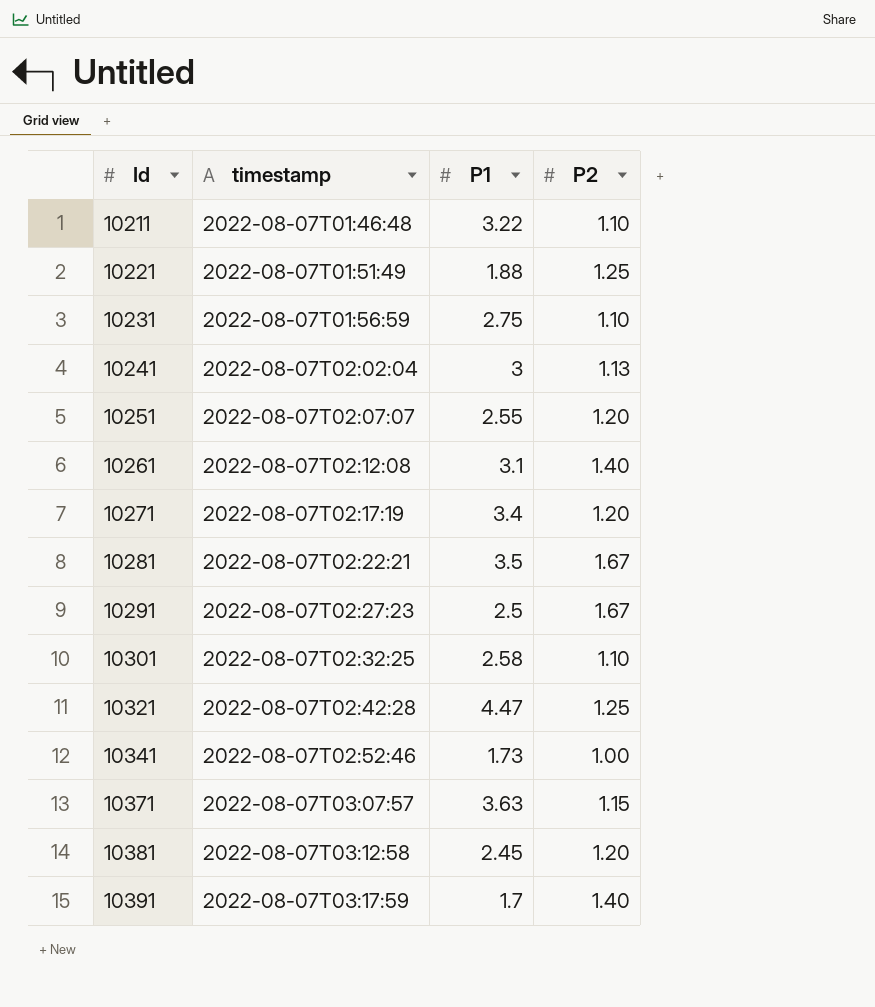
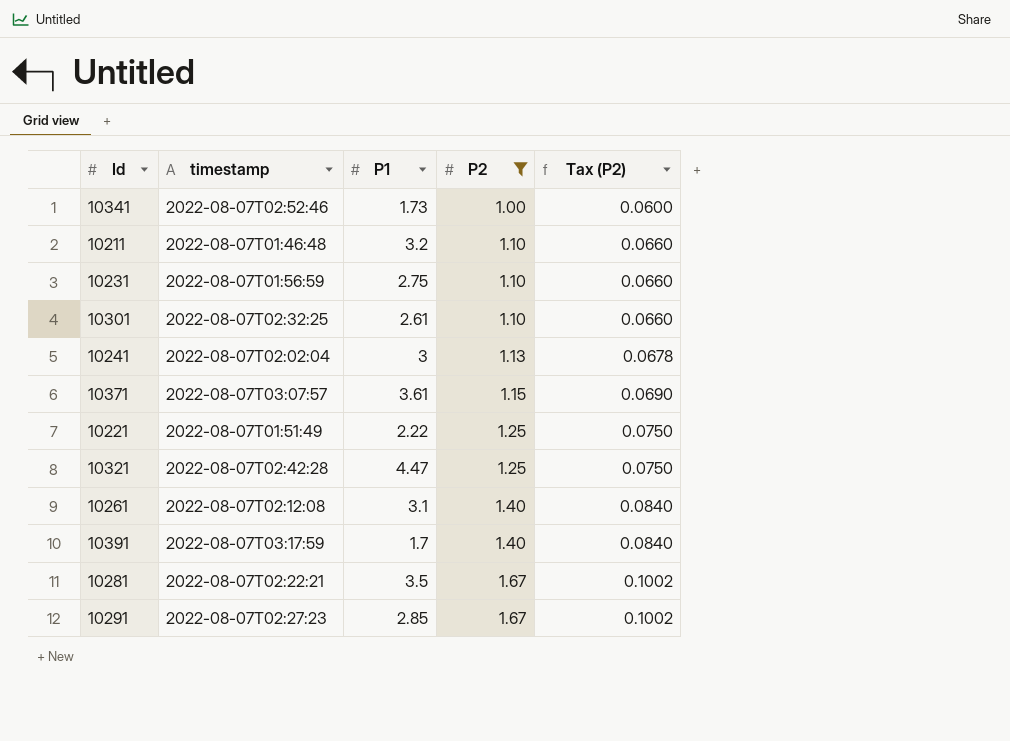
filter: none -> P2 != 1.20
row order: Id ascending -> P2 ascending
column Tax (P2) | formula: none -> [P2] * 0.06
10211 | P1: 3.22 -> 3.2
10301 | P1: 2.58 -> 2.61
10371 | P1: 3.63 -> 3.61
10221 | P1: 1.88 -> 2.22
10291 | P1: 2.5 -> 2.85

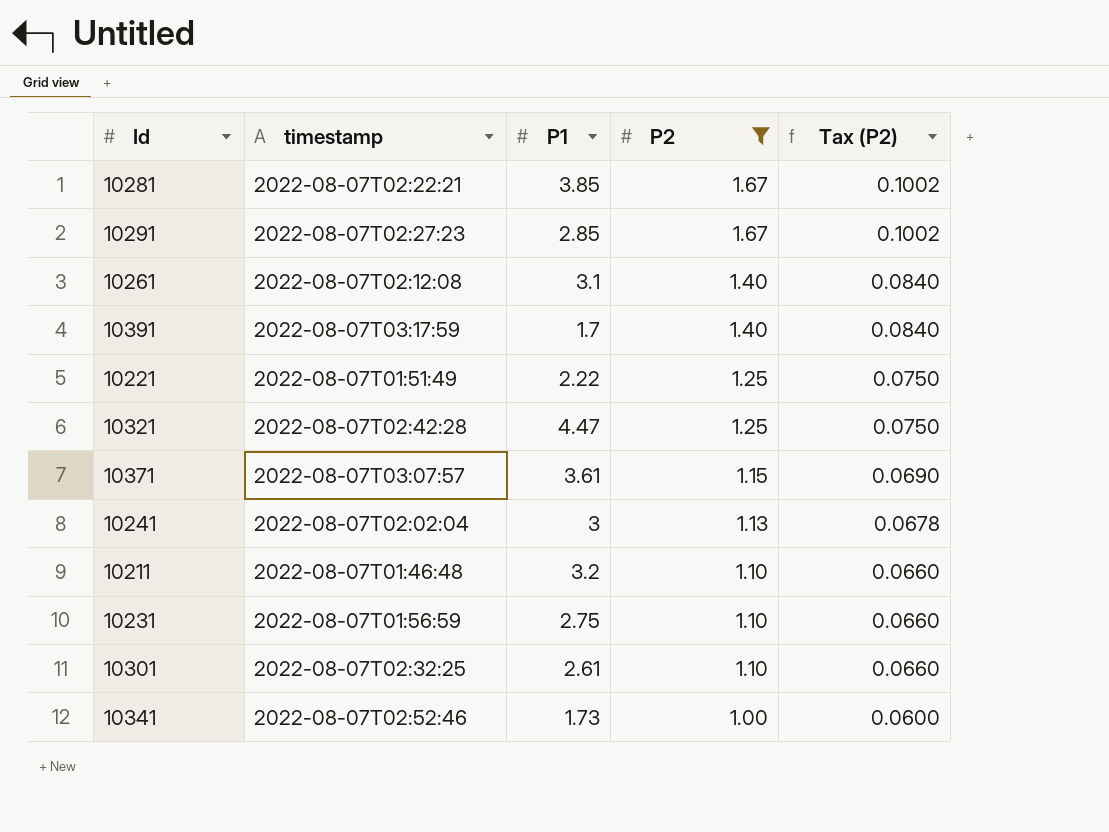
row order: P2 ascending -> P2 descending
10281 | P1: 3.5 -> 3.85

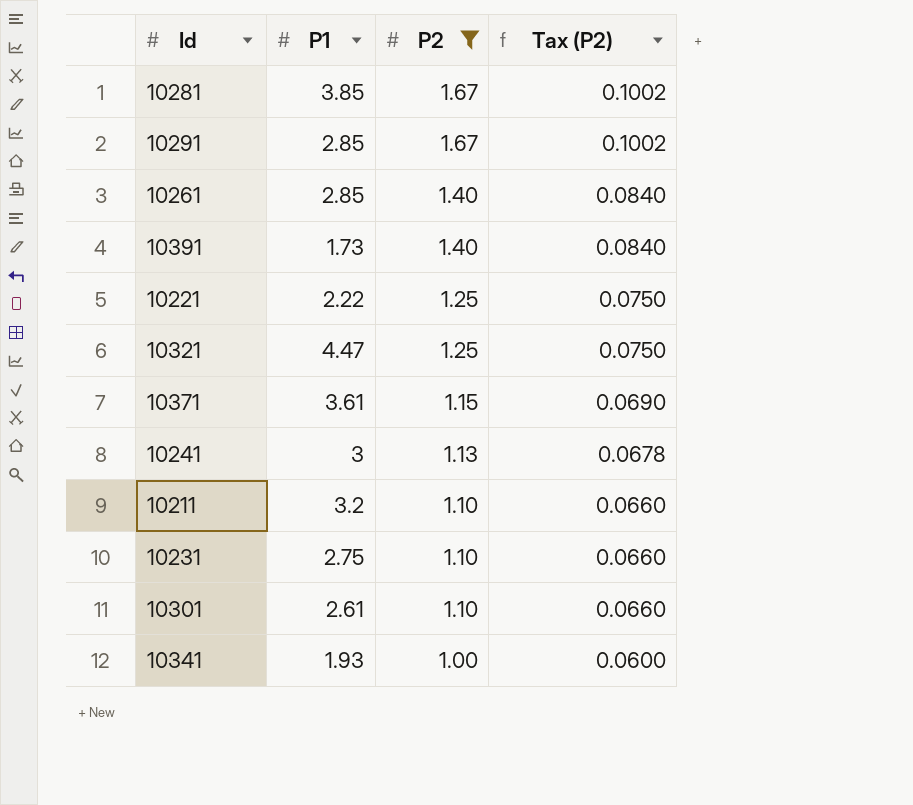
column timestamp | position: 2 -> none
10261 | P1: 3.1 -> 2.85
10391 | P1: 1.7 -> 1.73
10341 | P1: 1.73 -> 1.93

